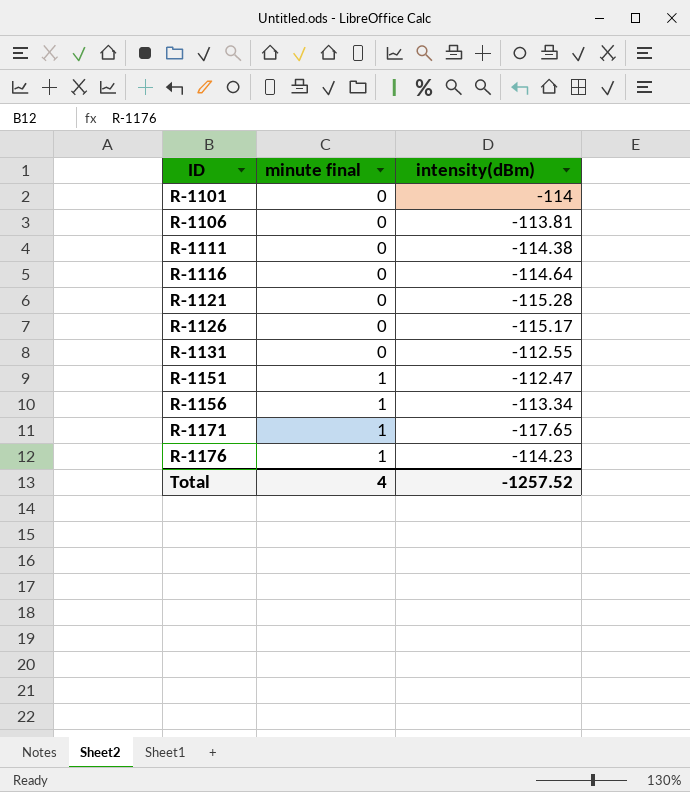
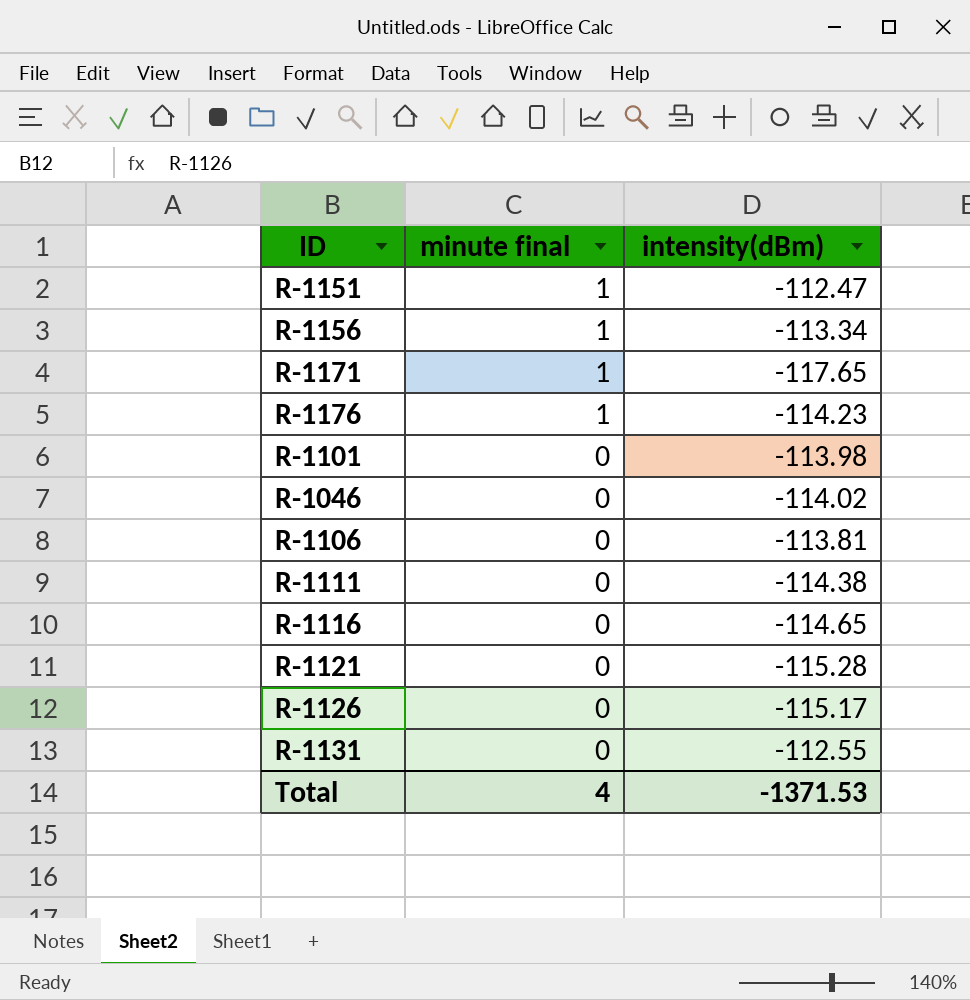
row order: ID ascending -> minute final descending
R-1101 | intensity(dBm): -114 -> -113.98
row R-1046: none -> 0 | -114.02
R-1116 | intensity(dBm): -114.64 -> -114.65
Total | intensity(dBm): -1257.52 -> -1371.53

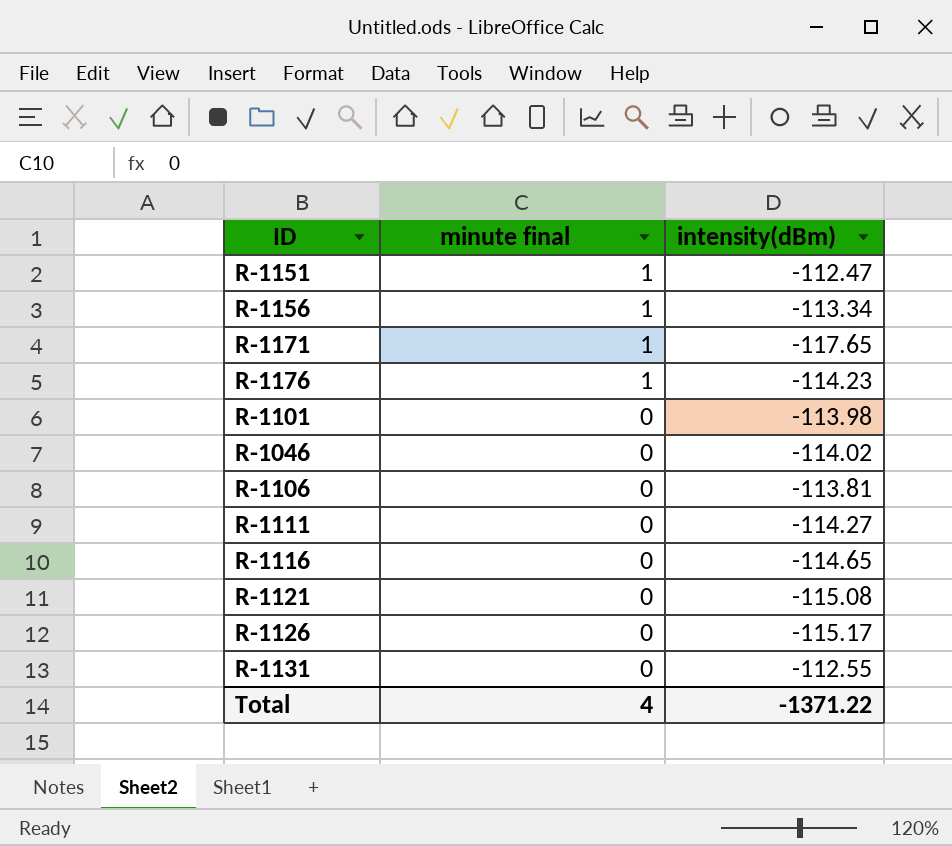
R-1111 | intensity(dBm): -114.38 -> -114.27
R-1121 | intensity(dBm): -115.28 -> -115.08
Total | intensity(dBm): -1371.53 -> -1371.22

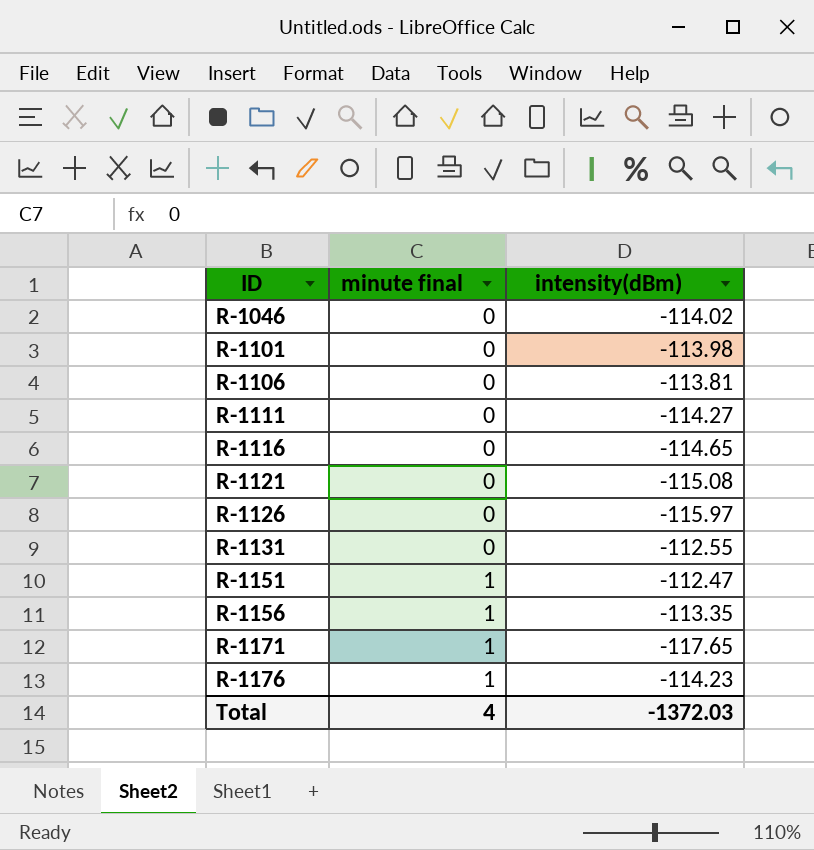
row order: minute final descending -> ID ascending
R-1126 | intensity(dBm): -115.17 -> -115.97
R-1156 | intensity(dBm): -113.34 -> -113.35
Total | intensity(dBm): -1371.22 -> -1372.03

